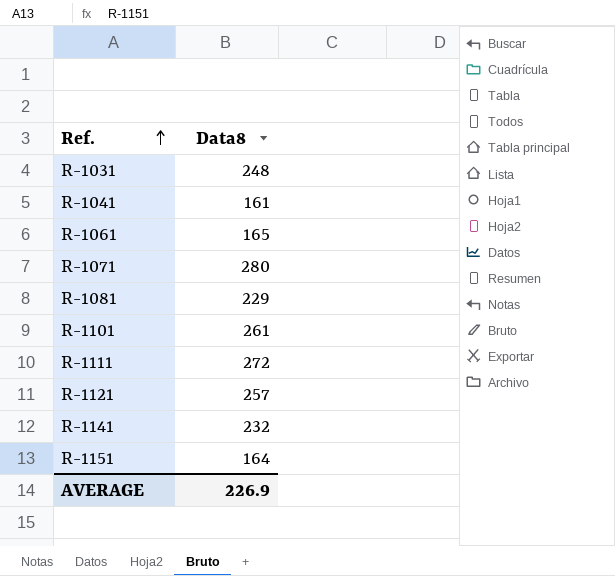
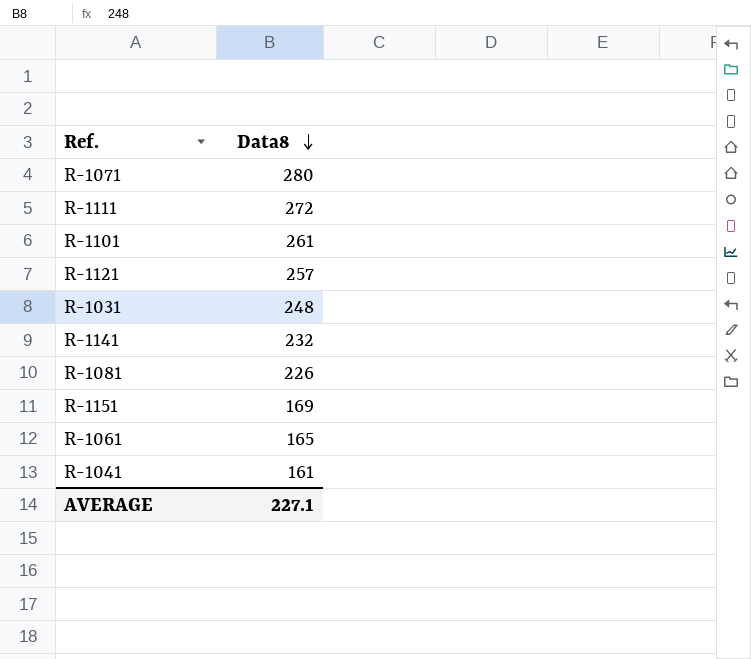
row order: Ref. ascending -> Data8 descending
R-1081 | Data8: 229 -> 226
R-1151 | Data8: 164 -> 169
AVERAGE | Data8: 226.9 -> 227.1

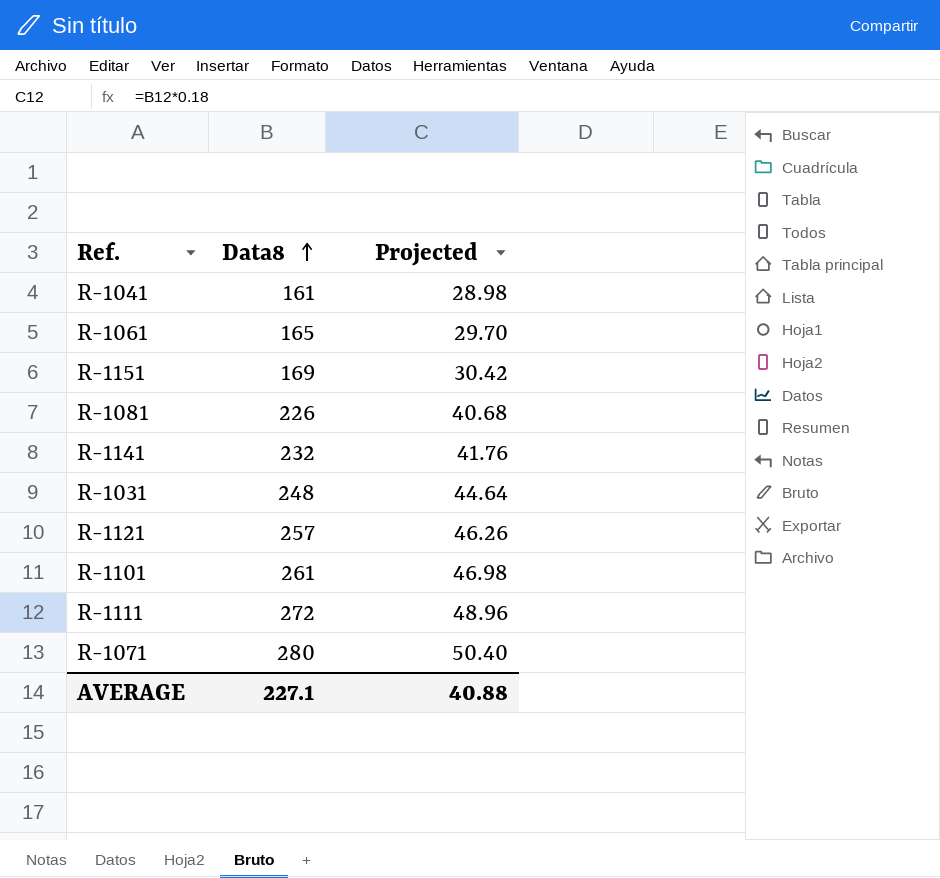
row order: Data8 descending -> Data8 ascending
column Projected | formula: none -> [Data8] * 0.18

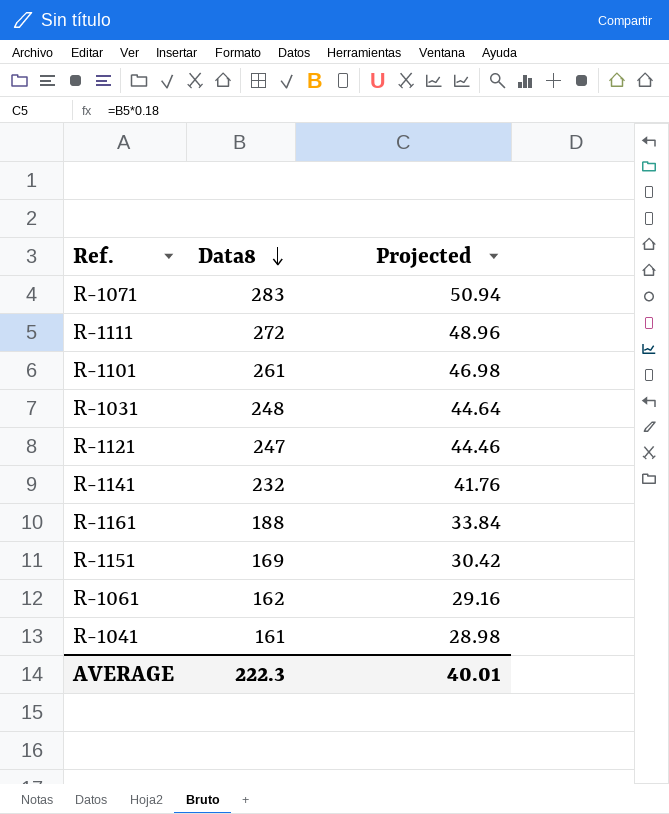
row order: Data8 ascending -> Data8 descending
row R-1081: 226 | 40.68 -> none
R-1071 | Data8: 280 -> 283
R-1071 | Projected: 50.40 -> 50.94
R-1121 | Data8: 257 -> 247
R-1121 | Projected: 46.26 -> 44.46
row R-1161: none -> 188 | 33.84
R-1061 | Data8: 165 -> 162
R-1061 | Projected: 29.70 -> 29.16
AVERAGE | Data8: 227.1 -> 222.3
AVERAGE | Projected: 40.88 -> 40.01

